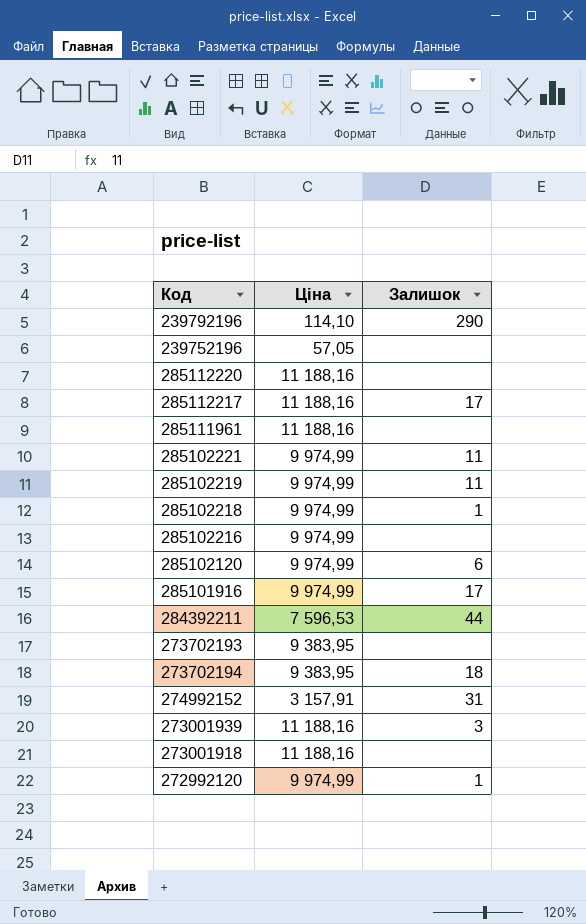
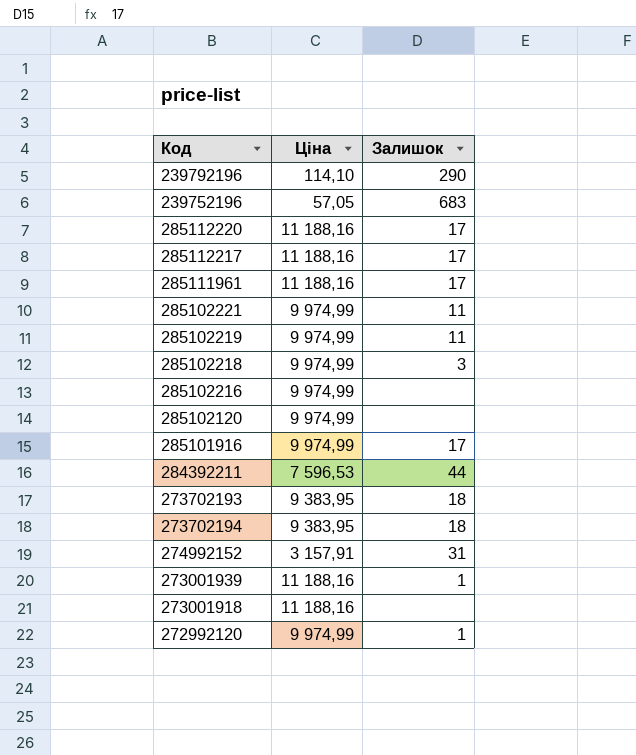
239752196 | Залишок: none -> 683
285112220 | Залишок: none -> 17
285111961 | Залишок: none -> 17
285102218 | Залишок: 1 -> 3
285102120 | Залишок: 6 -> none
273702193 | Залишок: none -> 18
273001939 | Залишок: 3 -> 1

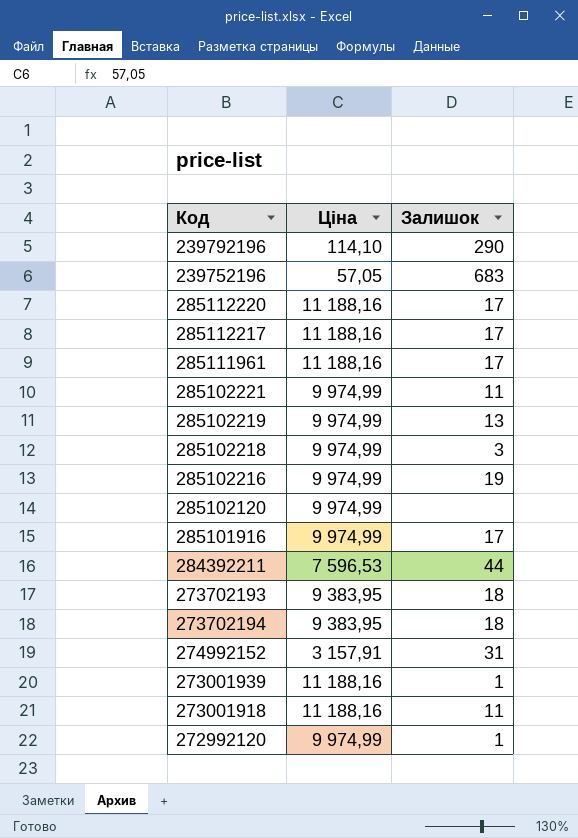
285102219 | Залишок: 11 -> 13
285102216 | Залишок: none -> 19
273001918 | Залишок: none -> 11

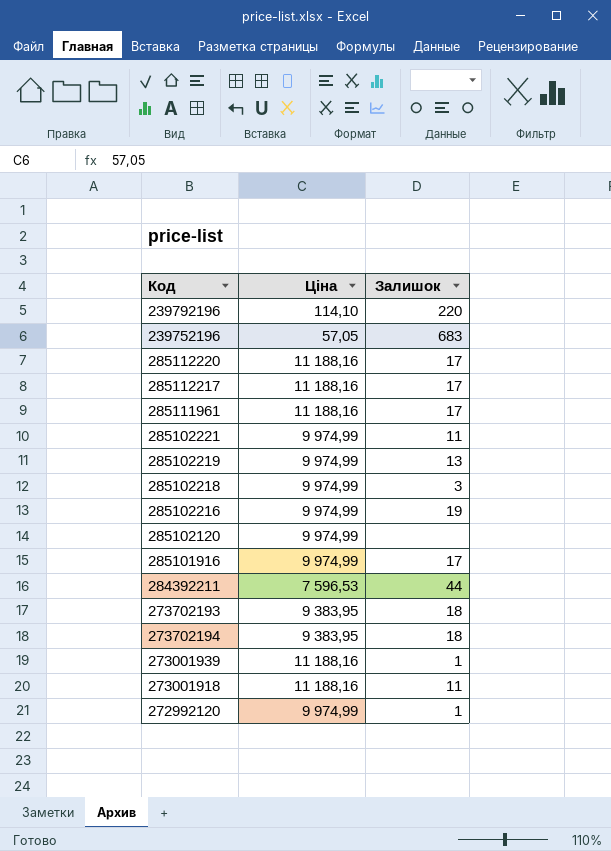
row 274992152: 3 157,91 | 31 -> none
239792196 | Залишок: 290 -> 220

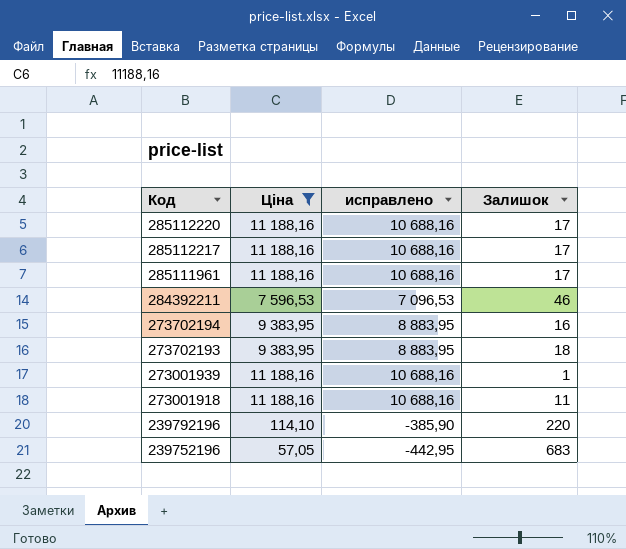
filter: none -> Ціна != 9 974,99
row order: none -> Код descending
column исправлено | formula: none -> [Ціна] - 500
284392211 | Залишок: 44 -> 46
273702194 | Залишок: 18 -> 16

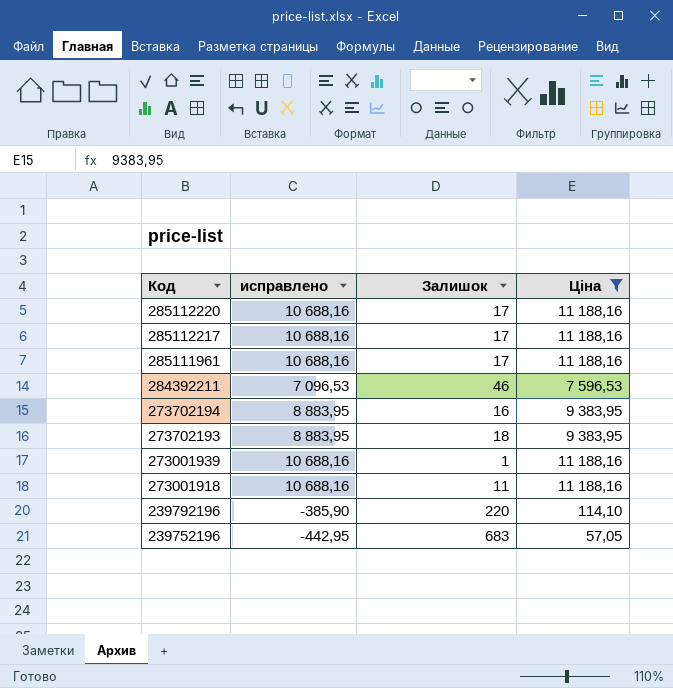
column Ціна | position: 2 -> 4

